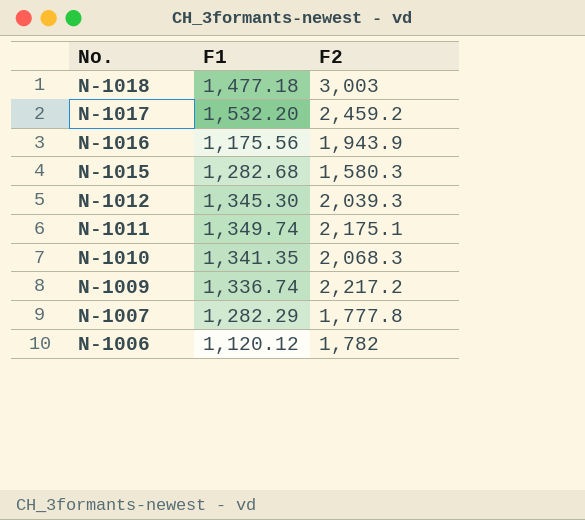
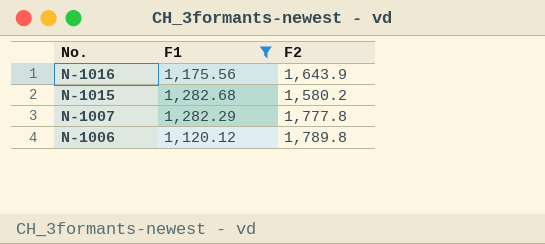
filter: none -> F1 <= 1,282.68
N-1016 | F2: 1,943.9 -> 1,643.9
N-1015 | F2: 1,580.3 -> 1,580.2
N-1006 | F2: 1,782 -> 1,789.8

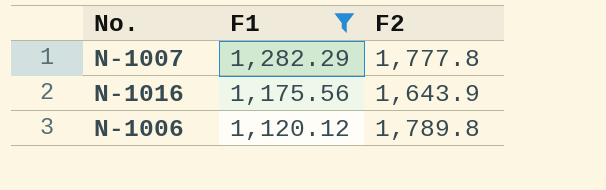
row order: No. descending -> F1 descending
row N-1015: 1,282.68 | 1,580.2 -> none

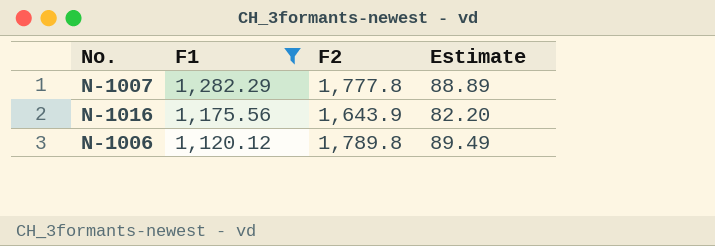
column Estimate | formula: none -> [F2] * 0.05

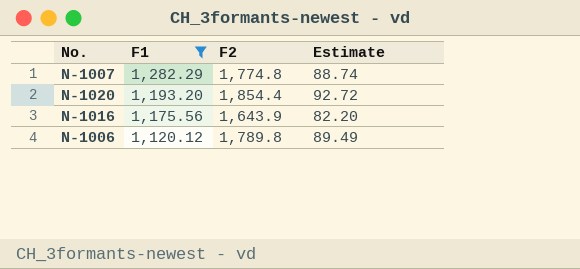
N-1007 | F2: 1,777.8 -> 1,774.8
N-1007 | Estimate: 88.89 -> 88.74
row N-1020: none -> 1,193.20 | 1,854.4 | 92.72

